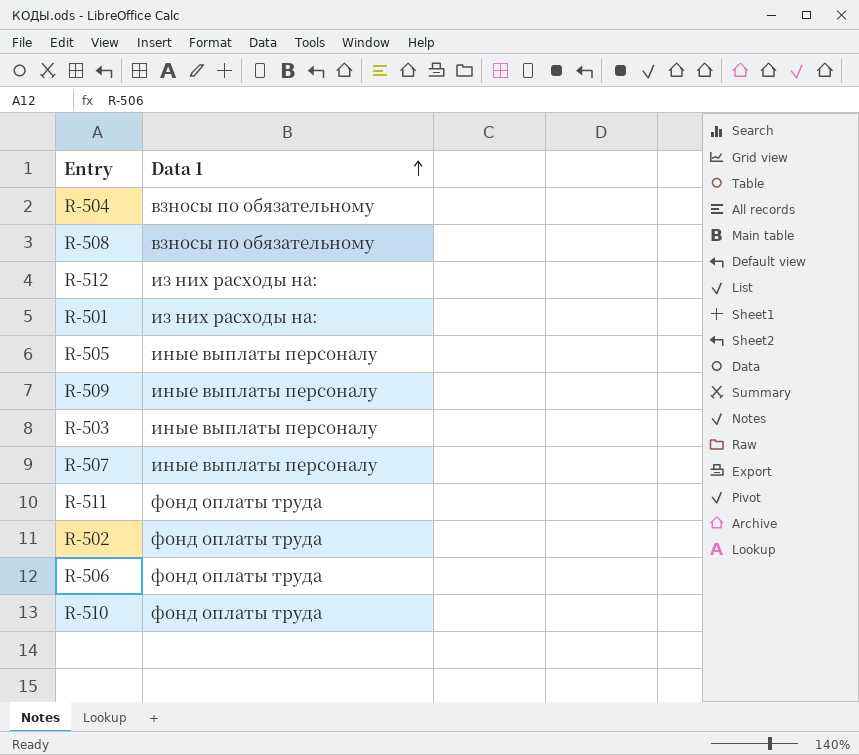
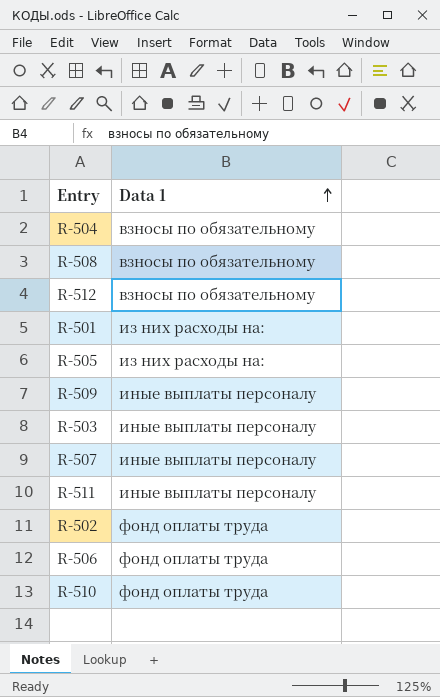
R-512 | Data 1: из них расходы на: -> взносы по обязательному
R-505 | Data 1: иные выплаты персоналу -> из них расходы на:
R-511 | Data 1: фонд оплаты труда -> иные выплаты персоналу

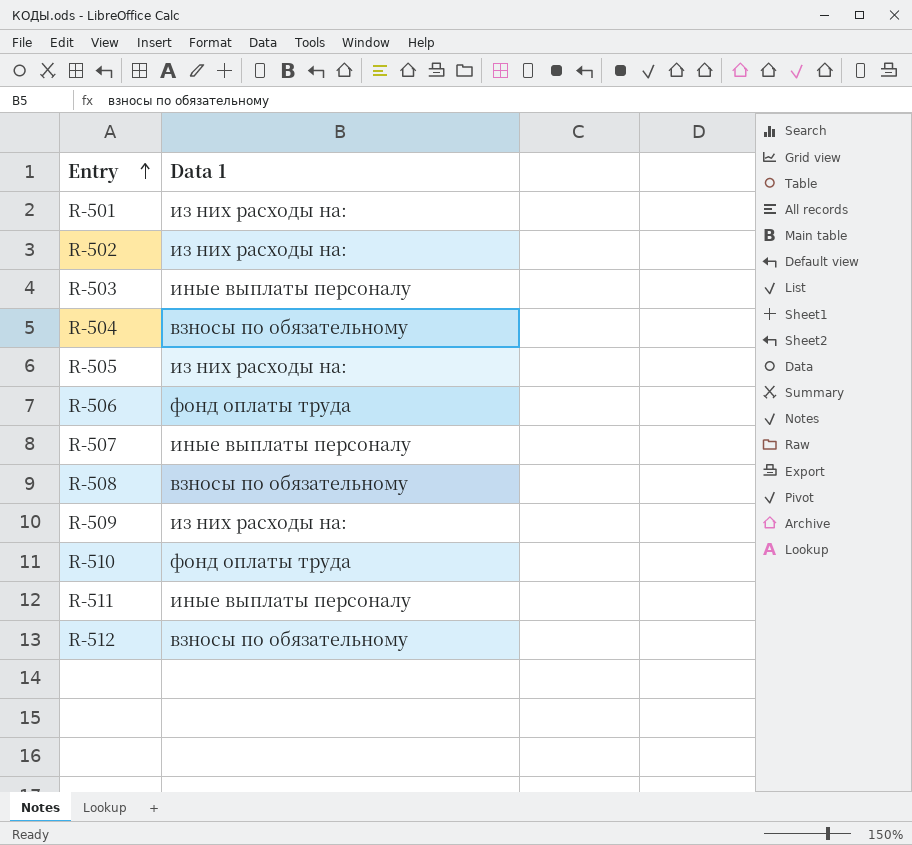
row order: Data 1 ascending -> Entry ascending
R-502 | Data 1: фонд оплаты труда -> из них расходы на:
R-509 | Data 1: иные выплаты персоналу -> из них расходы на:

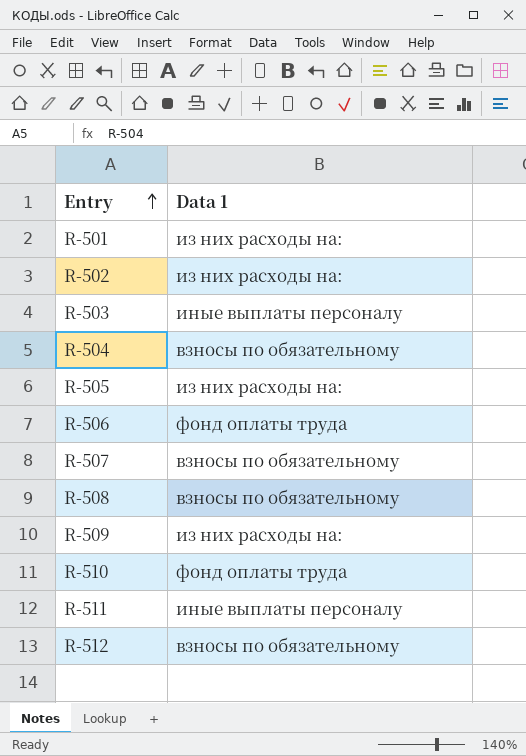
R-507 | Data 1: иные выплаты персоналу -> взносы по обязательному

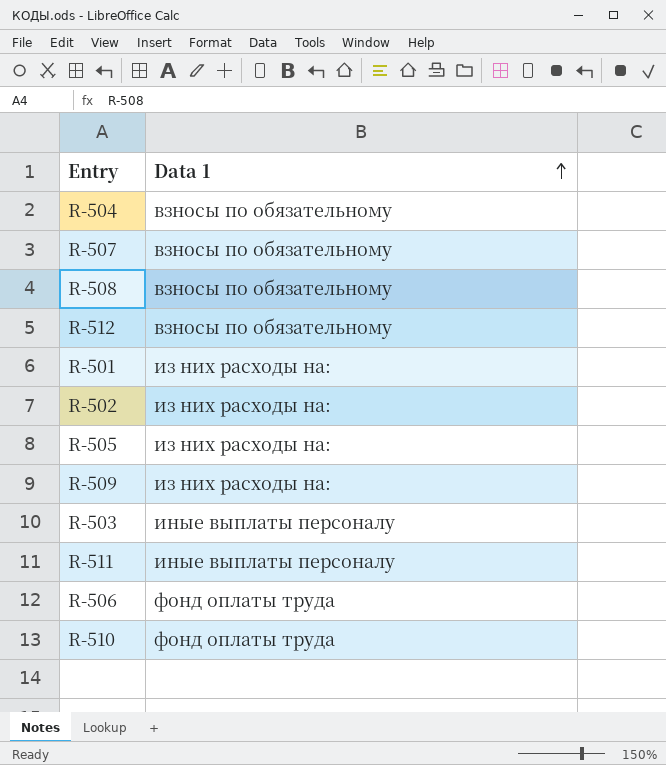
row order: Entry ascending -> Data 1 ascending

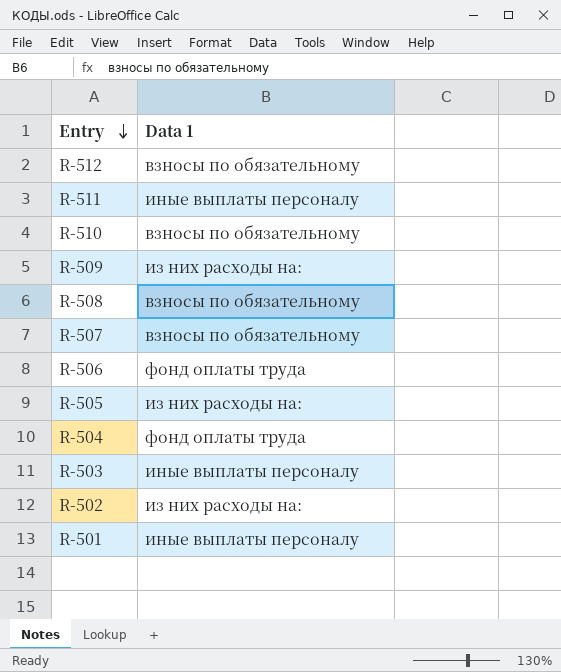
row order: Data 1 ascending -> Entry descending
R-510 | Data 1: фонд оплаты труда -> взносы по обязательному
R-504 | Data 1: взносы по обязательному -> фонд оплаты труда
R-501 | Data 1: из них расходы на: -> иные выплаты персоналу

